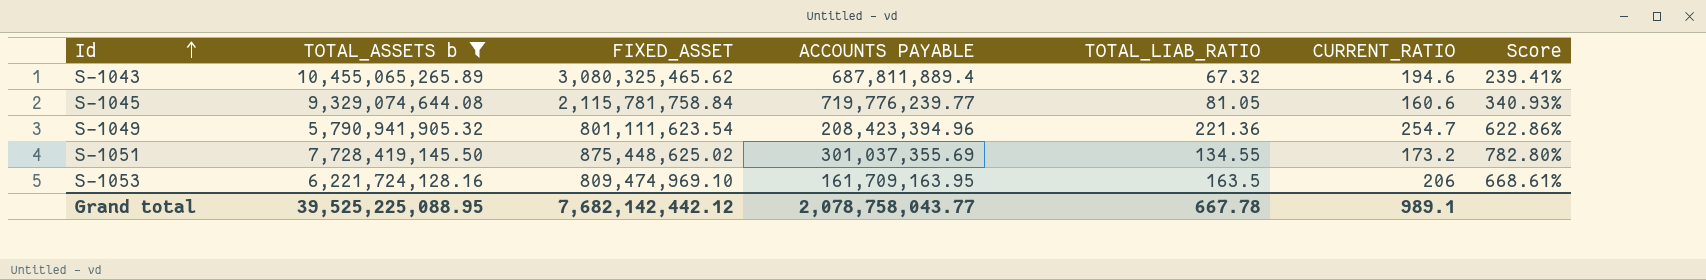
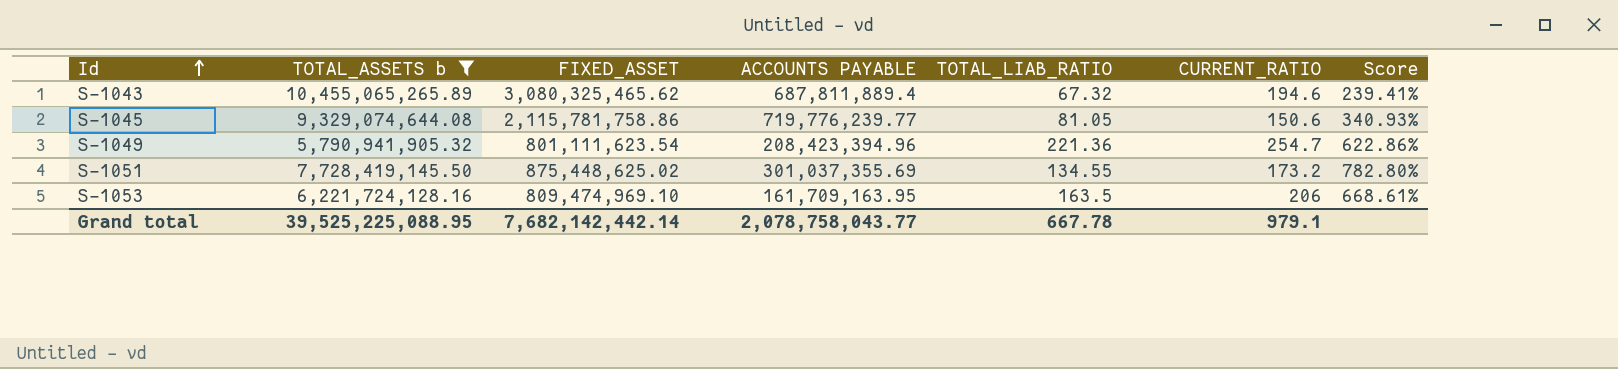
S-1045 | FIXED_ASSET: 2,115,781,758.84 -> 2,115,781,758.86
S-1045 | CURRENT_RATIO: 160.6 -> 150.6
Grand total | FIXED_ASSET: 7,682,142,442.12 -> 7,682,142,442.14
Grand total | CURRENT_RATIO: 989.1 -> 979.1

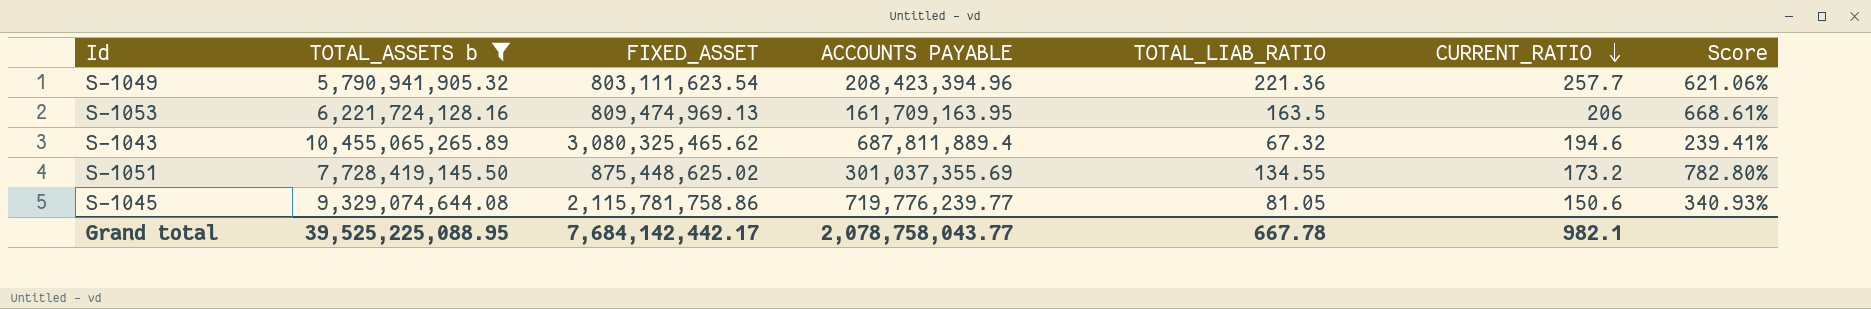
row order: Id ascending -> CURRENT_RATIO descending
S-1049 | FIXED_ASSET: 801,111,623.54 -> 803,111,623.54
S-1049 | CURRENT_RATIO: 254.7 -> 257.7
S-1049 | Score: 622.86% -> 621.06%
S-1053 | FIXED_ASSET: 809,474,969.10 -> 809,474,969.13
Grand total | FIXED_ASSET: 7,682,142,442.14 -> 7,684,142,442.17
Grand total | CURRENT_RATIO: 979.1 -> 982.1

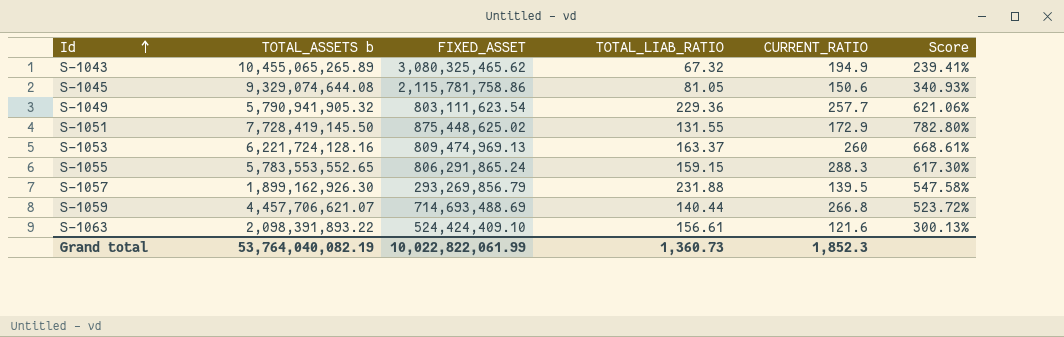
filter: TOTAL_ASSETS b >= 5,790,941,905.32 -> none
row order: CURRENT_RATIO descending -> Id ascending
column ACCOUNTS PAYABLE | position: 4 -> none
S-1043 | CURRENT_RATIO: 194.6 -> 194.9
S-1049 | TOTAL_LIAB_RATIO: 221.36 -> 229.36
S-1051 | TOTAL_LIAB_RATIO: 134.55 -> 131.55
S-1051 | CURRENT_RATIO: 173.2 -> 172.9
S-1053 | TOTAL_LIAB_RATIO: 163.5 -> 163.37
S-1053 | CURRENT_RATIO: 206 -> 260
Grand total | TOTAL_ASSETS b: 39,525,225,088.95 -> 53,764,040,082.19
Grand total | FIXED_ASSET: 7,684,142,442.17 -> 10,022,822,061.99
Grand total | TOTAL_LIAB_RATIO: 667.78 -> 1,360.73
Grand total | CURRENT_RATIO: 982.1 -> 1,852.3

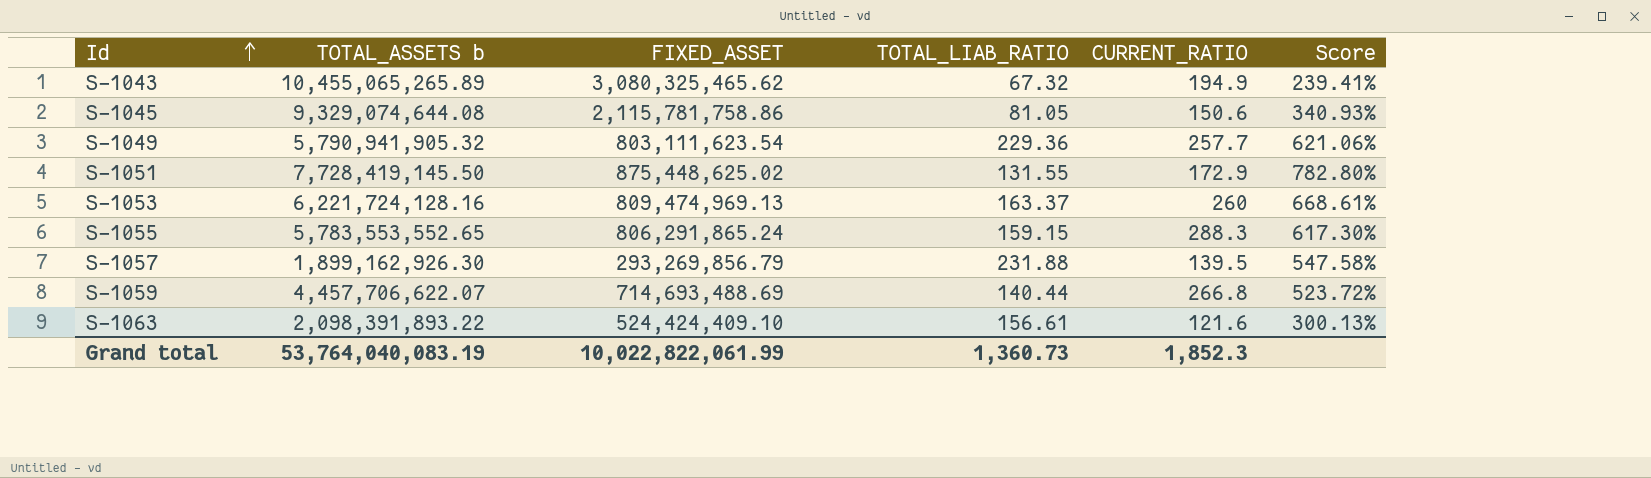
S-1059 | TOTAL_ASSETS b: 4,457,706,621.07 -> 4,457,706,622.07
Grand total | TOTAL_ASSETS b: 53,764,040,082.19 -> 53,764,040,083.19

